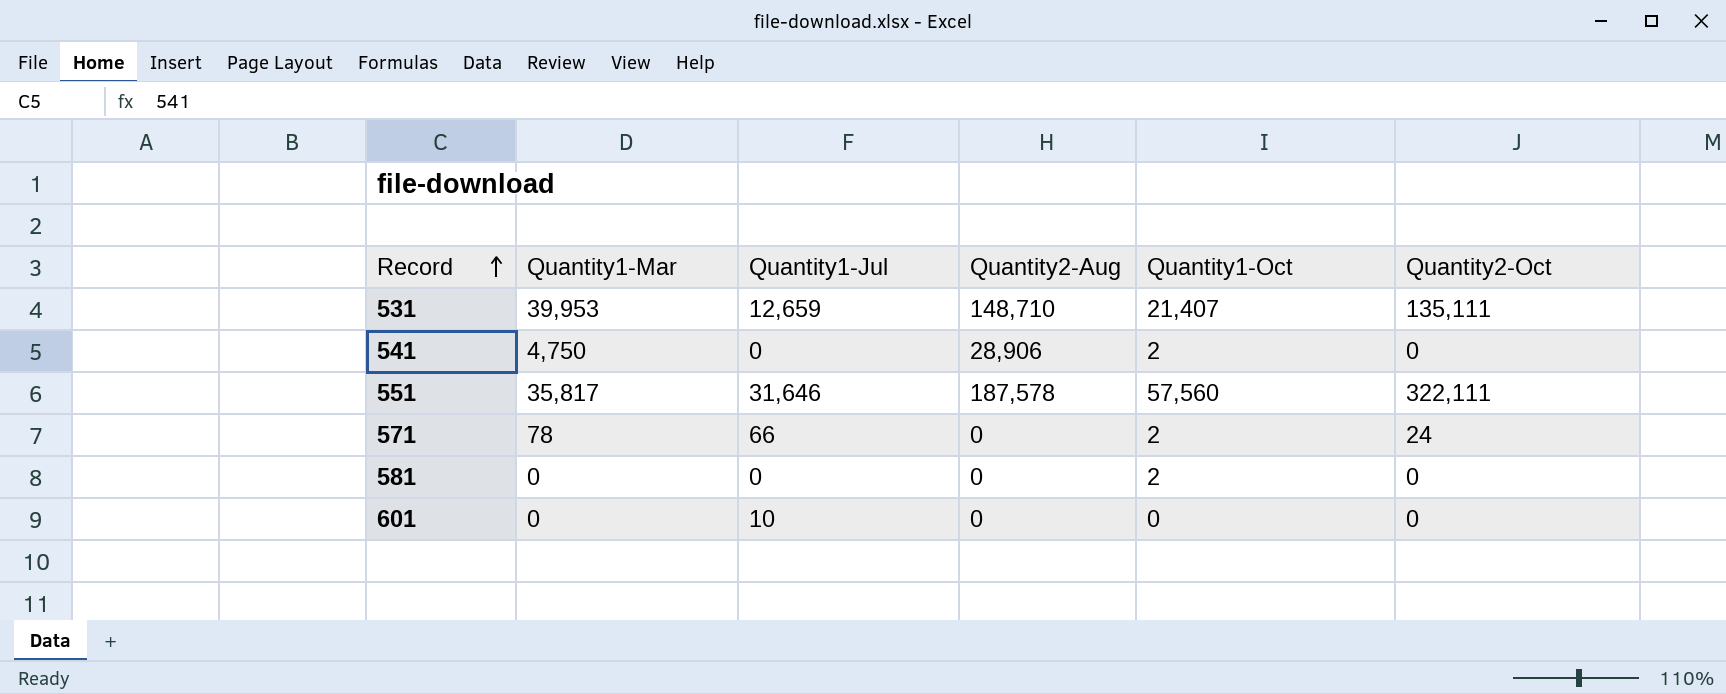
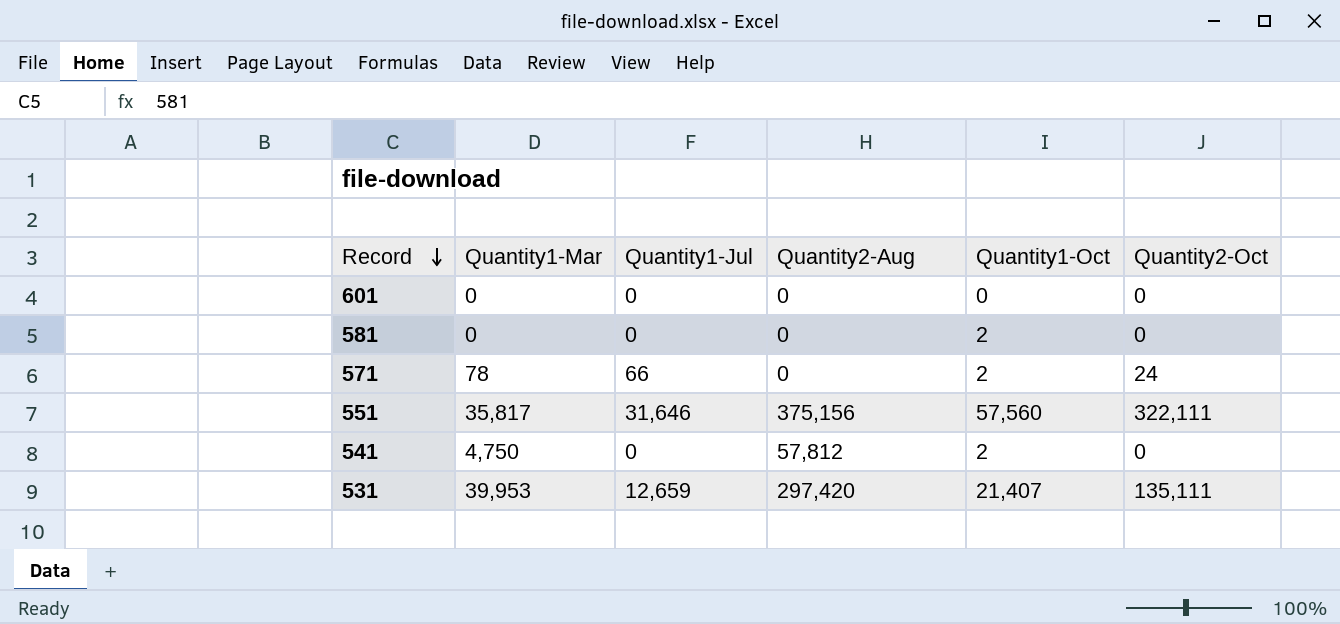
row order: Record ascending -> Record descending
601 | Quantity1-Jul: 10 -> 0
551 | Quantity2-Aug: 187,578 -> 375,156
541 | Quantity2-Aug: 28,906 -> 57,812
531 | Quantity2-Aug: 148,710 -> 297,420

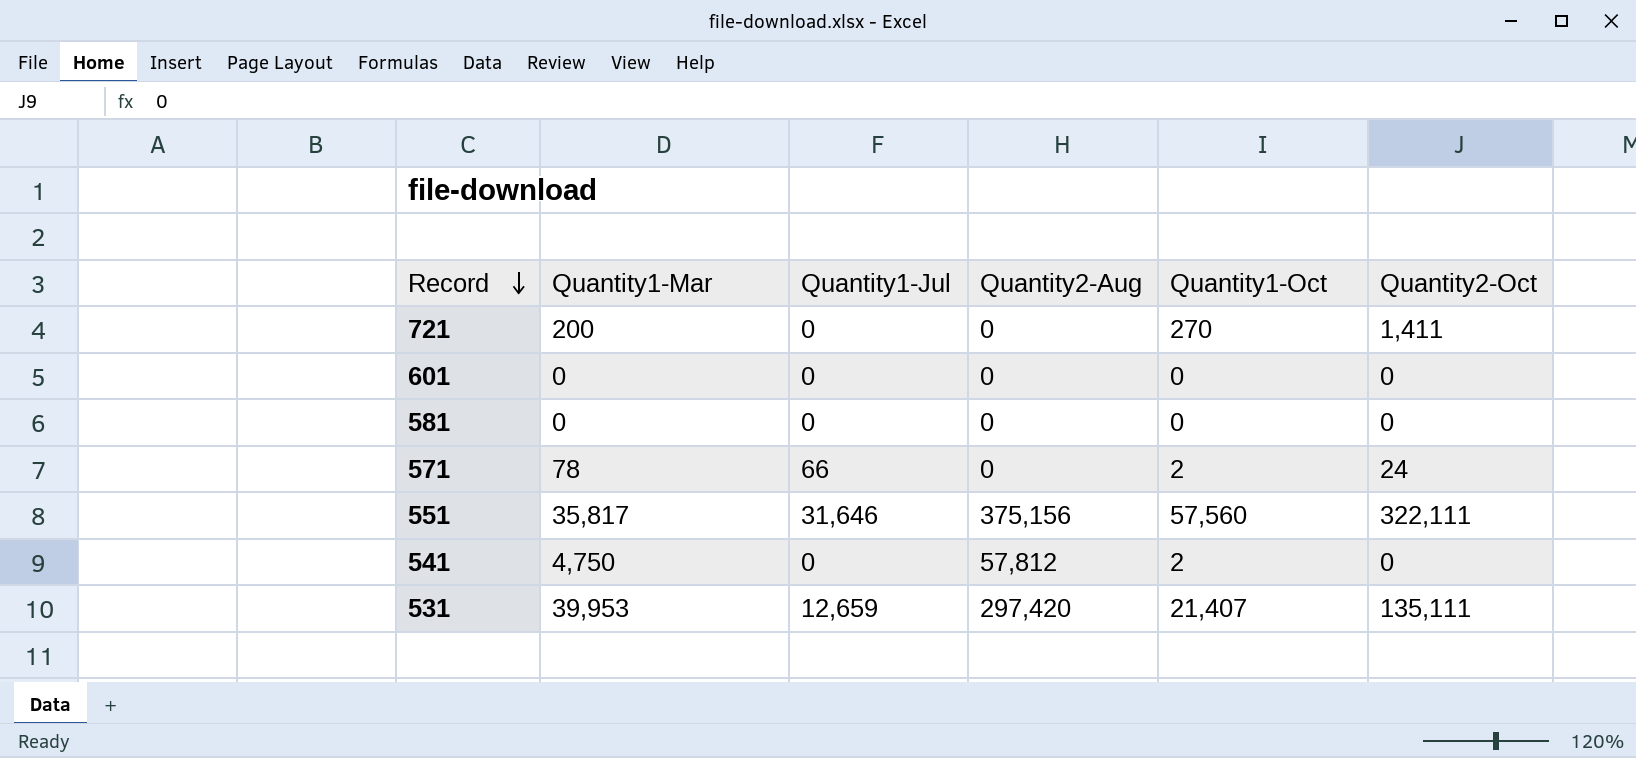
row 721: none -> 200 | 0 | 0 | 270 | 1,411
581 | Quantity1-Oct: 2 -> 0

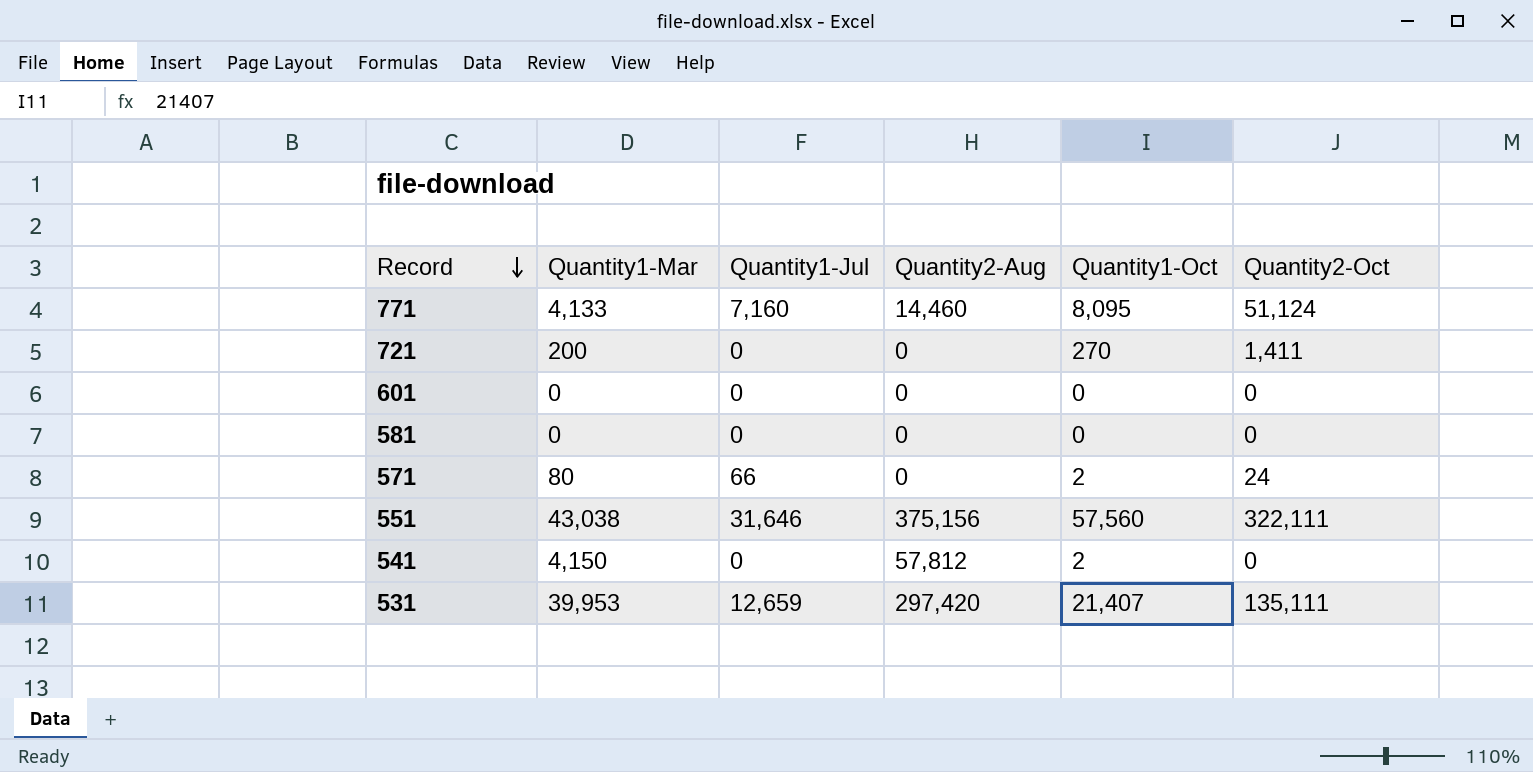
row 771: none -> 4,133 | 7,160 | 14,460 | 8,095 | 51,124
571 | Quantity1-Mar: 78 -> 80
551 | Quantity1-Mar: 35,817 -> 43,038
541 | Quantity1-Mar: 4,750 -> 4,150

